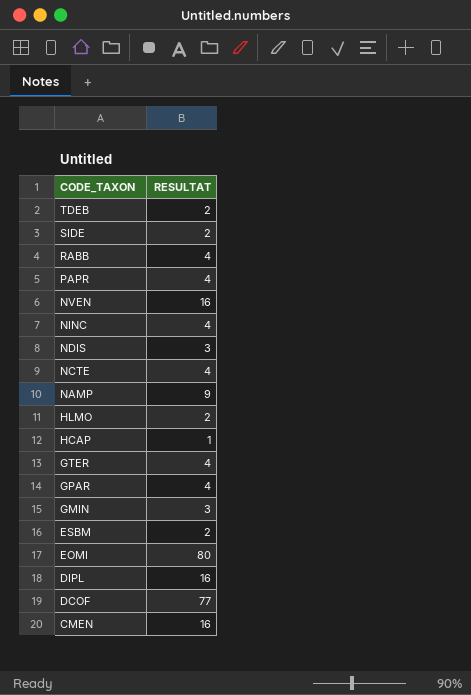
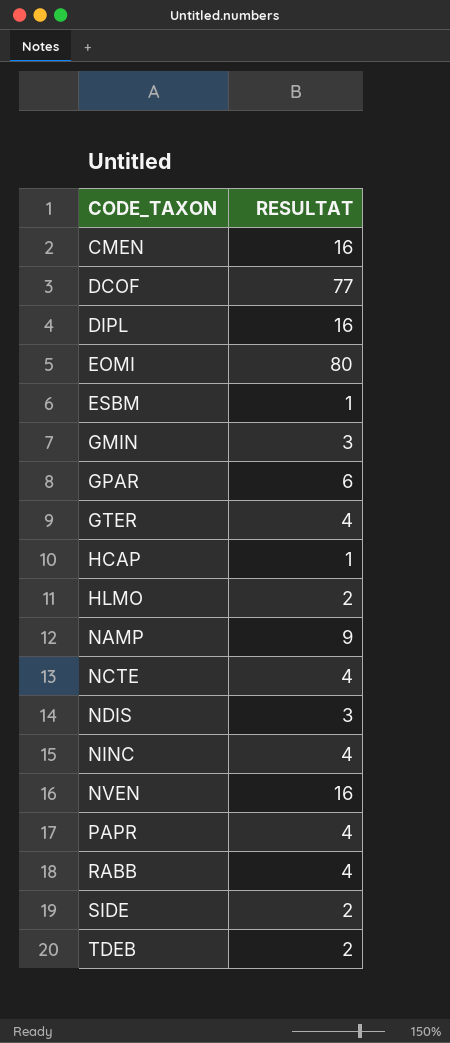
row order: CODE_TAXON descending -> CODE_TAXON ascending
ESBM | RESULTAT: 2 -> 1
GPAR | RESULTAT: 4 -> 6

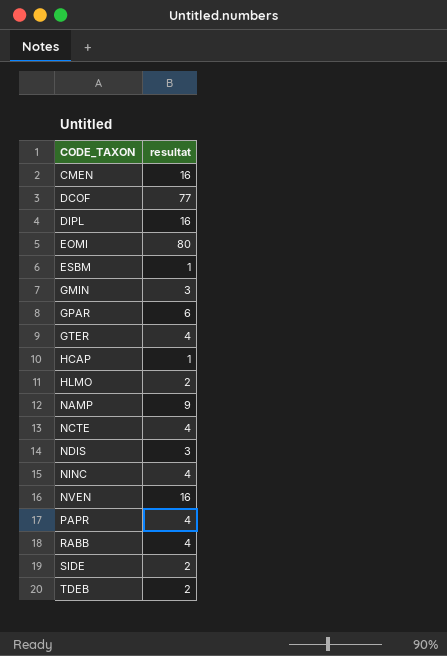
column name: RESULTAT -> resultat

